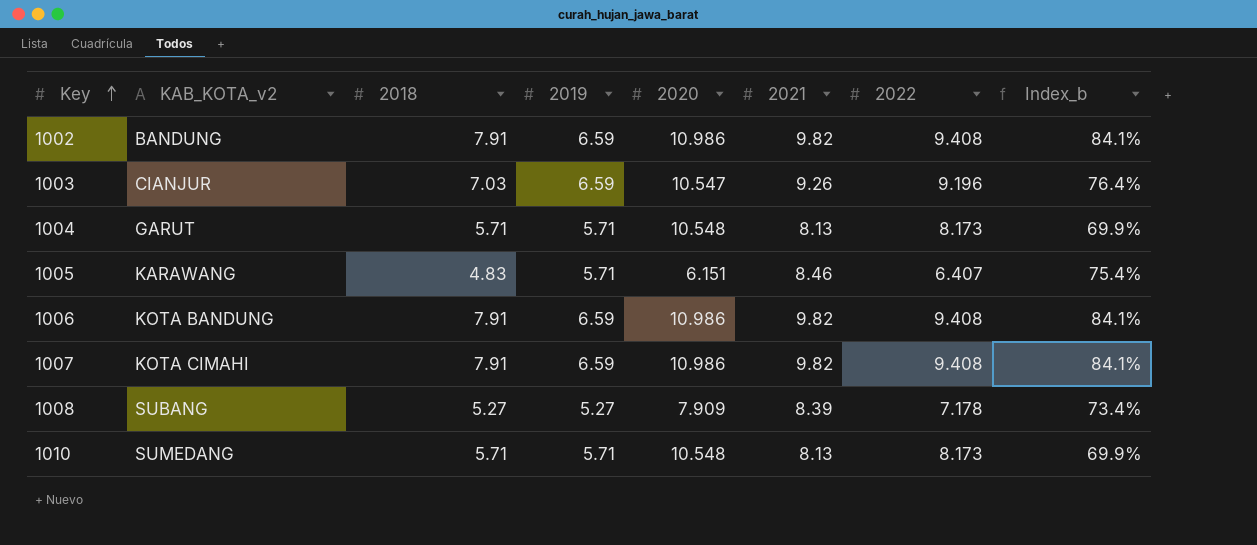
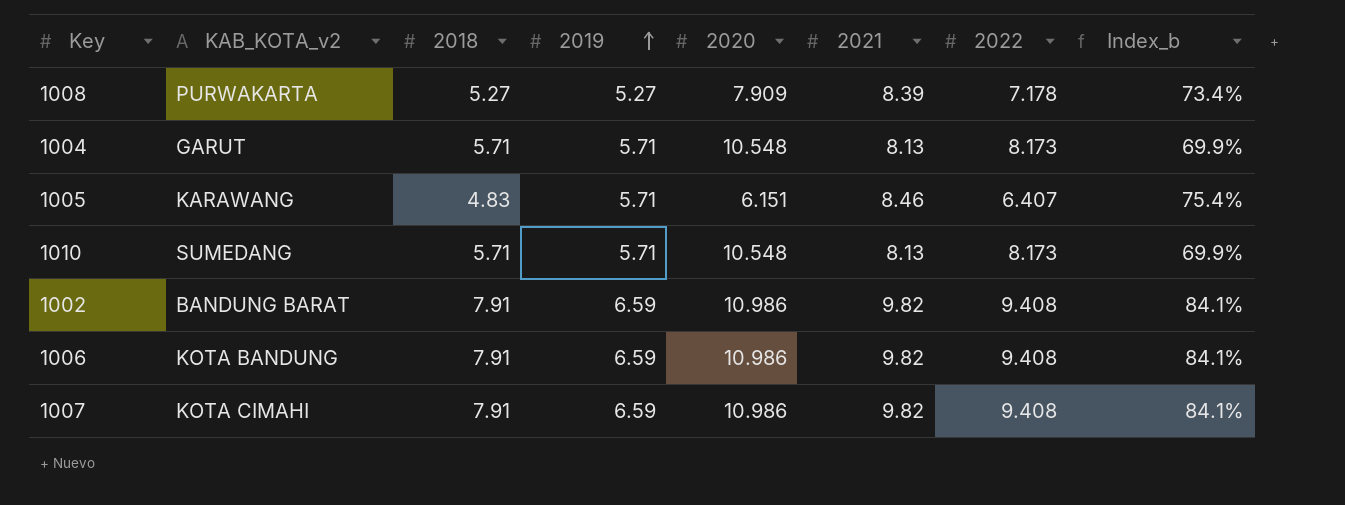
row order: Key ascending -> 2019 ascending
row 1003: CIANJUR | 7.03 | 6.59 | 10.547 | 9.26 | 9.196 | 76.4% -> none
1008 | KAB_KOTA_v2: SUBANG -> PURWAKARTA
1002 | KAB_KOTA_v2: BANDUNG -> BANDUNG BARAT

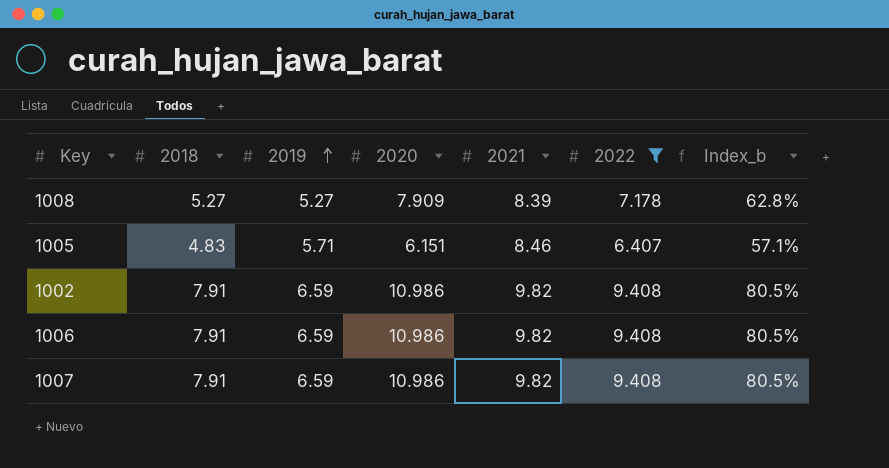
filter: none -> 2022 != 8.173
column KAB_KOTA_v2 | position: 2 -> none
column Index_b | formula: [2018] / [2022] -> [2018] / [2021]

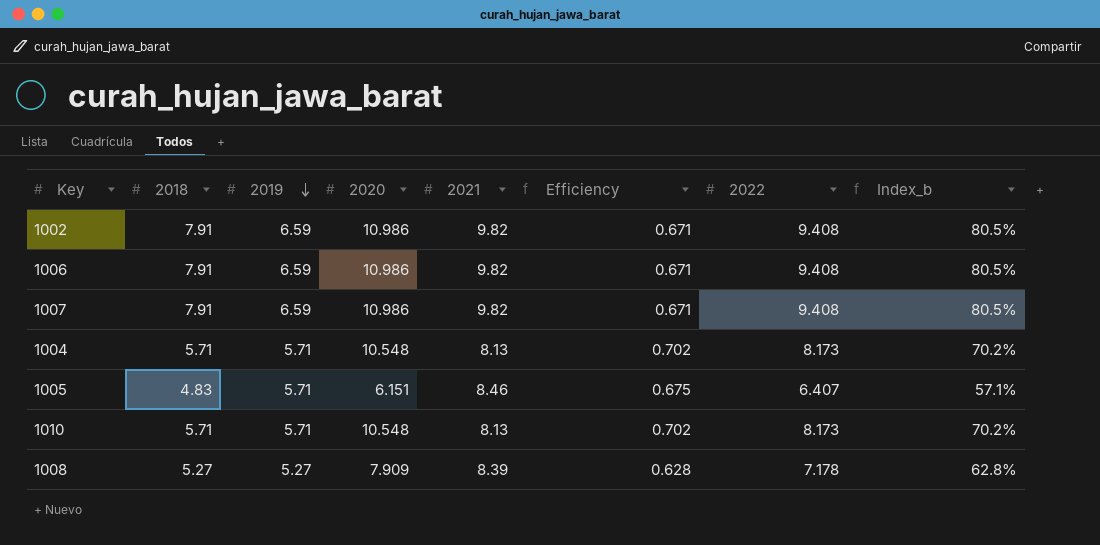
filter: 2022 != 8.173 -> none
row order: 2019 ascending -> 2019 descending
column Efficiency | formula: none -> [2019] / [2021]

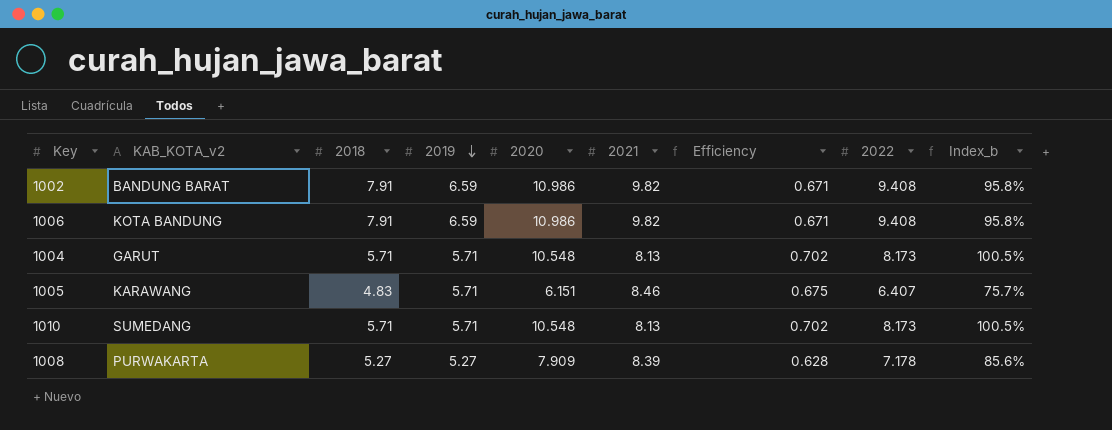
column KAB_KOTA_v2 | position: none -> 2
column Index_b | formula: [2018] / [2021] -> [2022] / [2021]
row 1007: 7.91 | 6.59 | 10.986 | 9.82 | 0.671 | 9.408 | 80.5% -> none

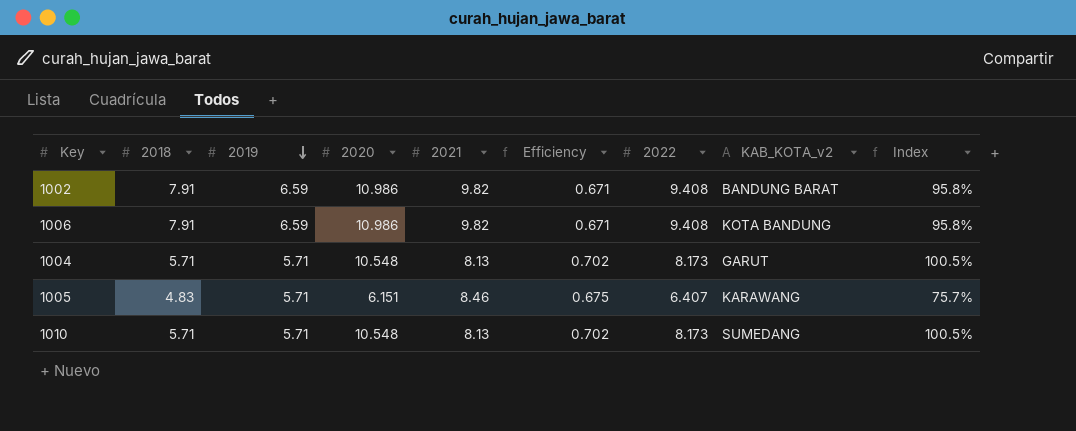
column KAB_KOTA_v2 | position: 2 -> 8
column name: Index_b -> Index
row 1008: PURWAKARTA | 5.27 | 5.27 | 7.909 | 8.39 | 0.628 | 7.178 | 85.6% -> none

